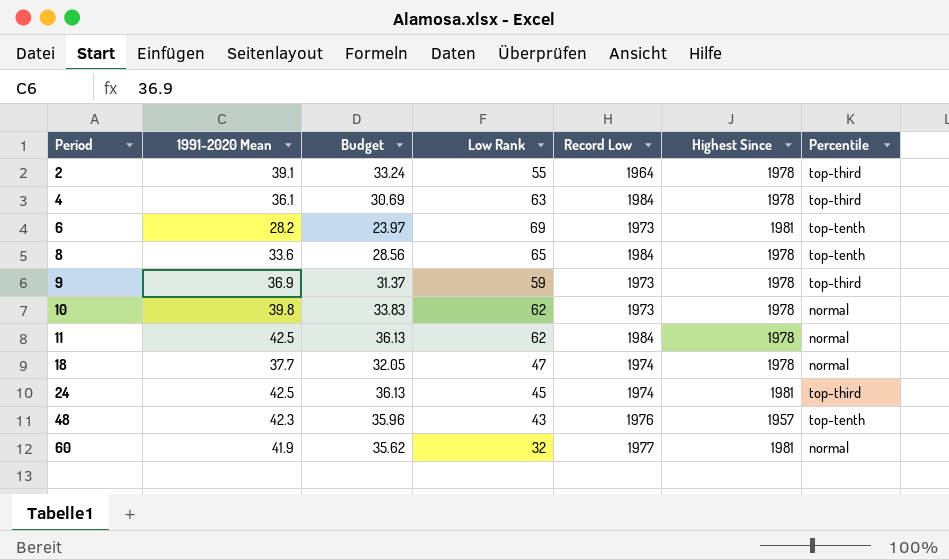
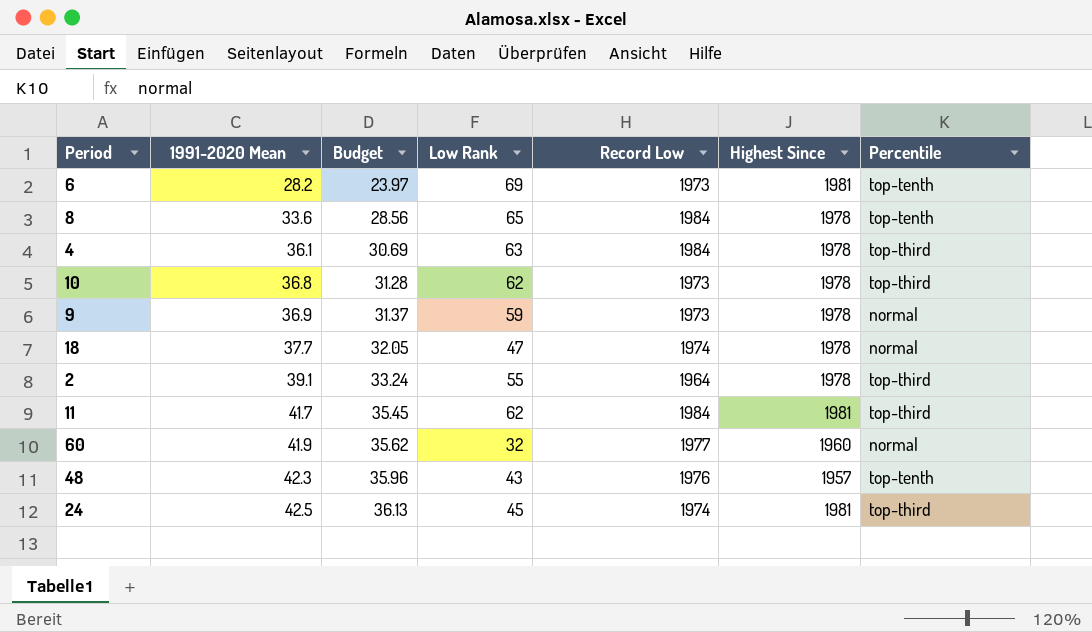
row order: Period ascending -> 1991-2020 Mean ascending
10 | 1991-2020 Mean: 39.8 -> 36.8
10 | Budget: 33.83 -> 31.28
10 | Percentile: normal -> top-third
9 | Percentile: top-third -> normal
11 | 1991-2020 Mean: 42.5 -> 41.7
11 | Budget: 36.13 -> 35.45
11 | Highest Since: 1978 -> 1981
11 | Percentile: normal -> top-third
60 | Highest Since: 1981 -> 1960

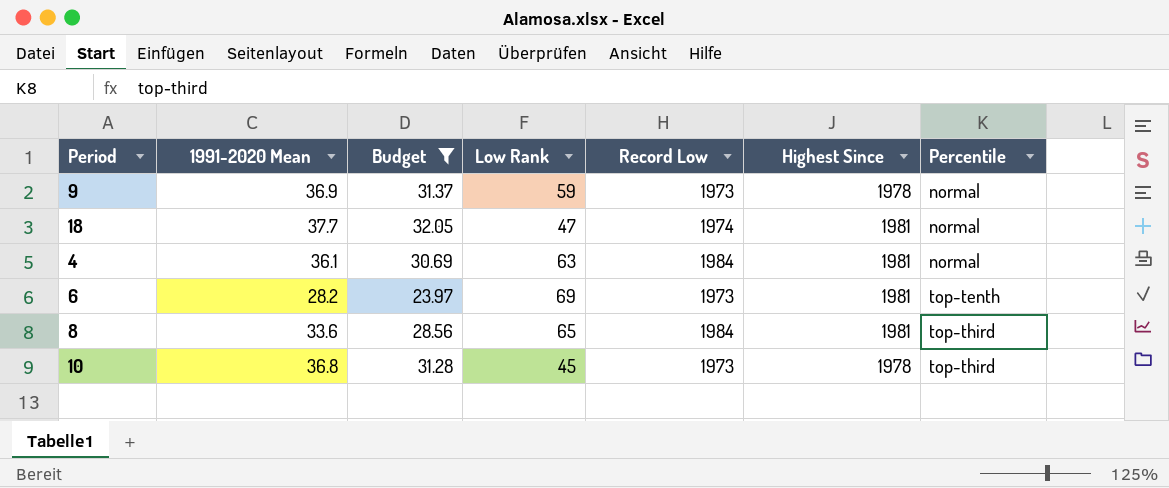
filter: none -> Budget <= 32.05
row order: 1991-2020 Mean ascending -> Percentile ascending
18 | Highest Since: 1978 -> 1981
4 | Highest Since: 1978 -> 1981
4 | Percentile: top-third -> normal
8 | Highest Since: 1978 -> 1981
8 | Percentile: top-tenth -> top-third
10 | Low Rank: 62 -> 45

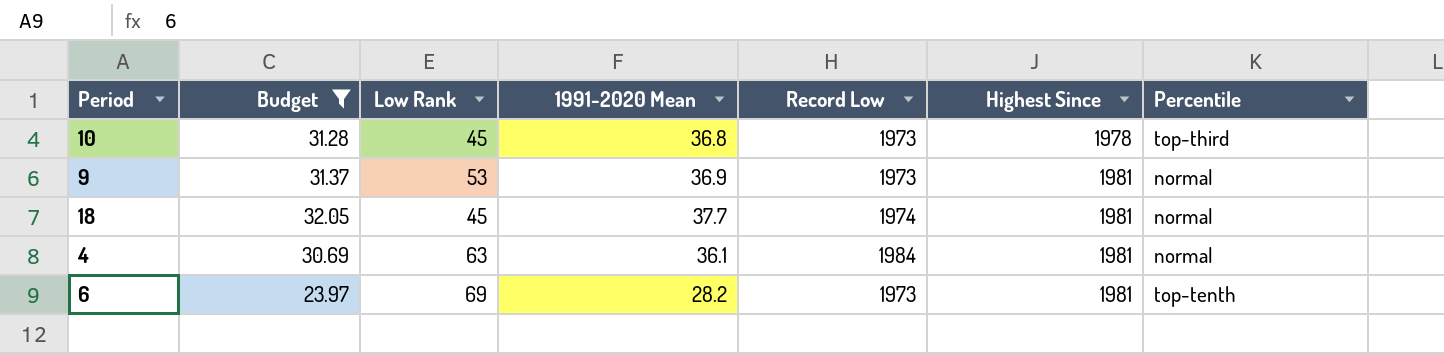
row order: Percentile ascending -> Highest Since ascending
column 1991-2020 Mean | position: 2 -> 4
row 8: 33.6 | 28.56 | 65 | 1984 | 1981 | top-third -> none
9 | Low Rank: 59 -> 53
9 | Highest Since: 1978 -> 1981
18 | Low Rank: 47 -> 45

